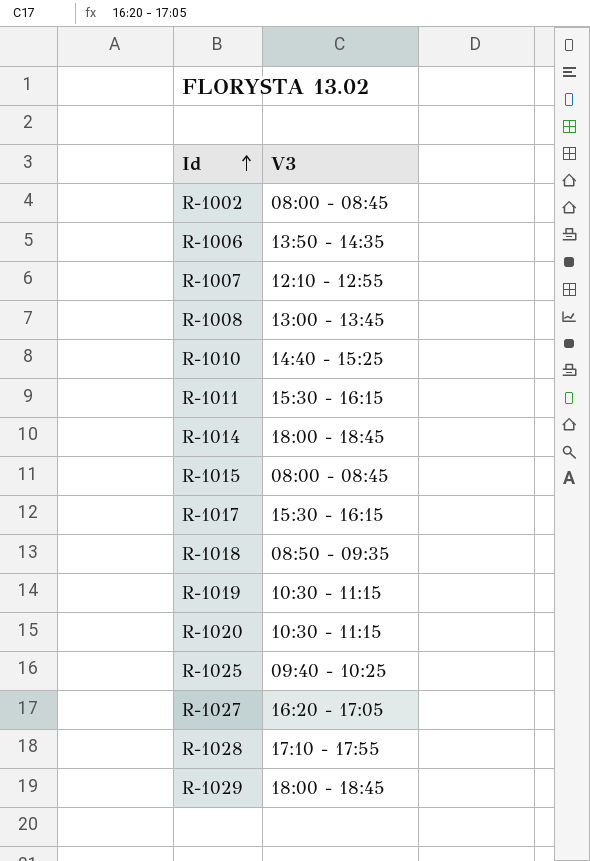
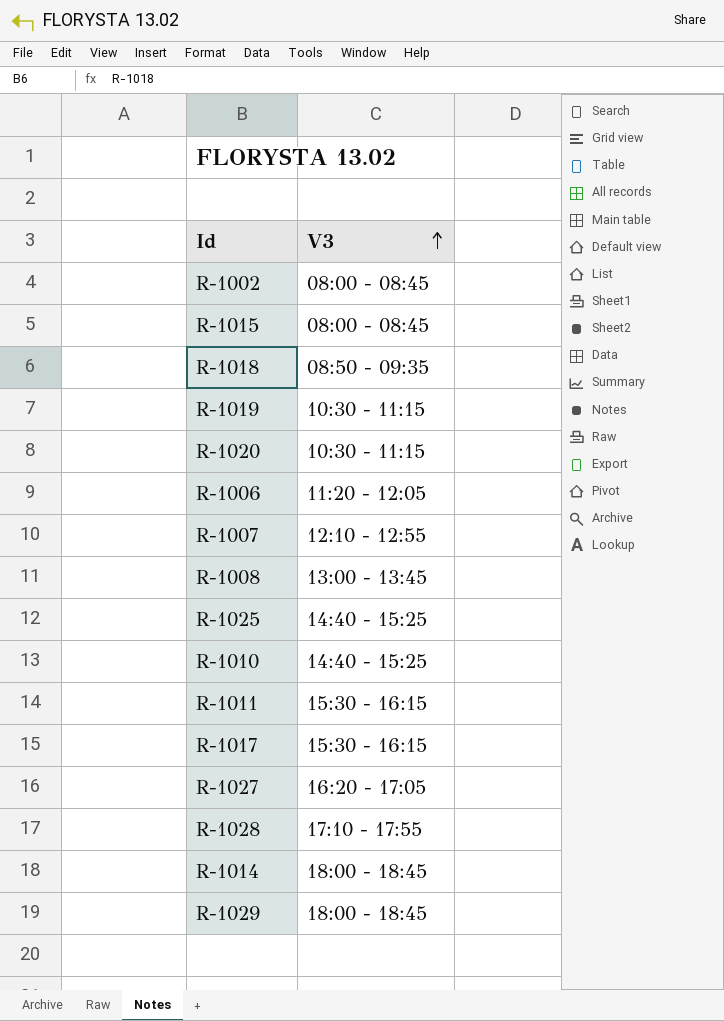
row order: Id ascending -> V3 ascending
R-1006 | V3: 13:50 - 14:35 -> 11:20 - 12:05
R-1025 | V3: 09:40 - 10:25 -> 14:40 - 15:25

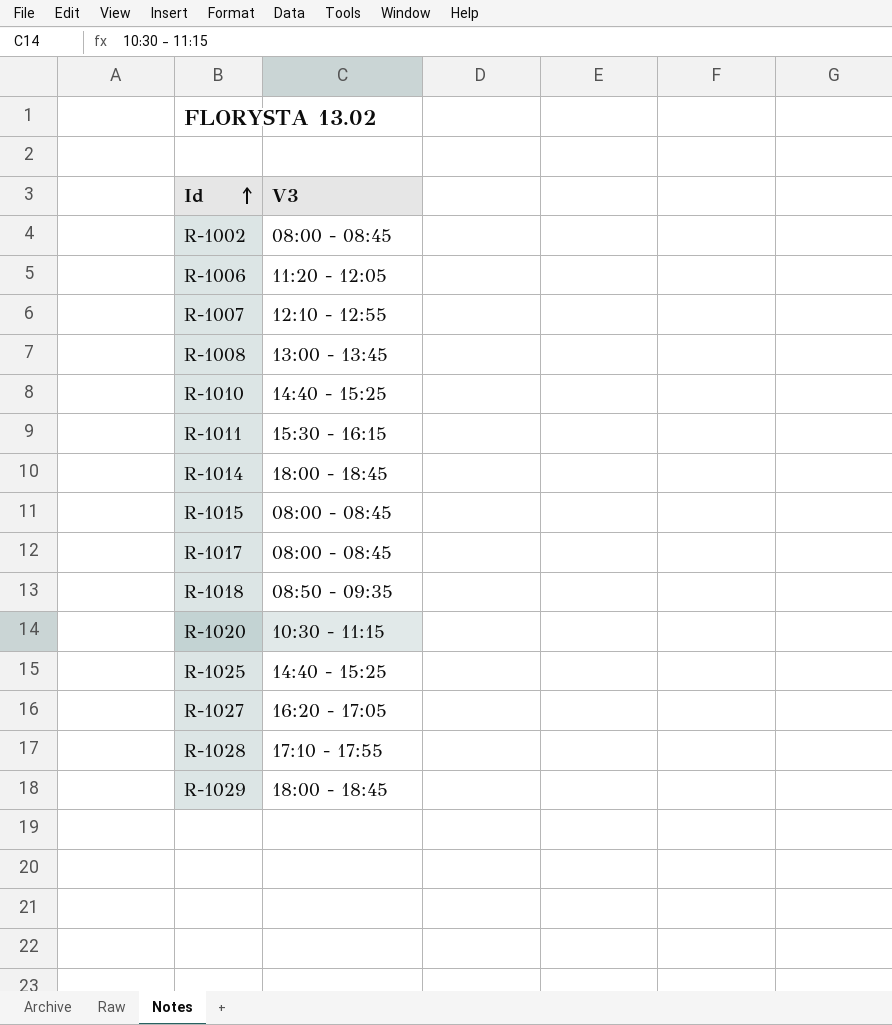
row order: V3 ascending -> Id ascending
row R-1019: 10:30 - 11:15 -> none
R-1017 | V3: 15:30 - 16:15 -> 08:00 - 08:45

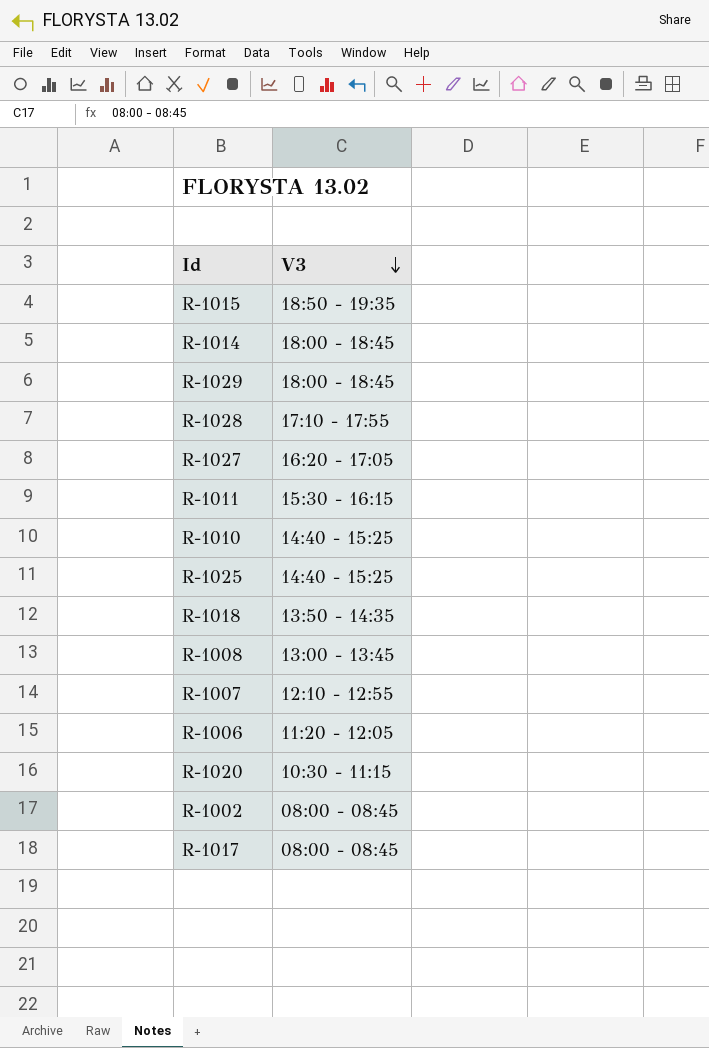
row order: Id ascending -> V3 descending
R-1015 | V3: 08:00 - 08:45 -> 18:50 - 19:35
R-1018 | V3: 08:50 - 09:35 -> 13:50 - 14:35

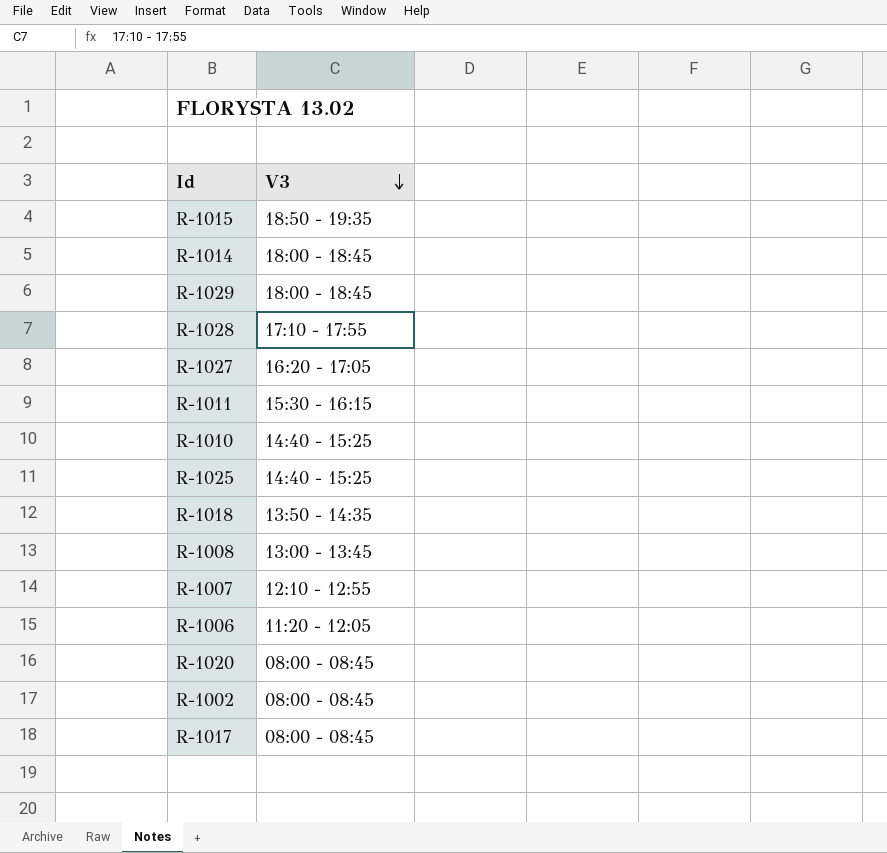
R-1020 | V3: 10:30 - 11:15 -> 08:00 - 08:45

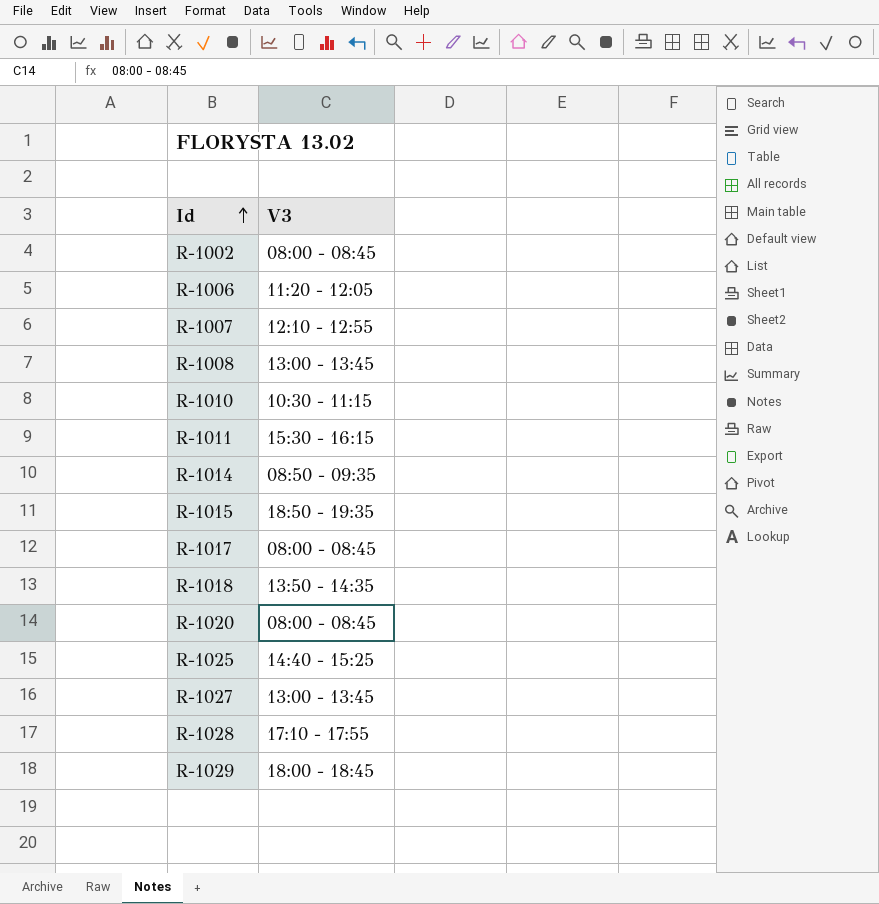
row order: V3 descending -> Id ascending
R-1010 | V3: 14:40 - 15:25 -> 10:30 - 11:15
R-1014 | V3: 18:00 - 18:45 -> 08:50 - 09:35
R-1027 | V3: 16:20 - 17:05 -> 13:00 - 13:45

